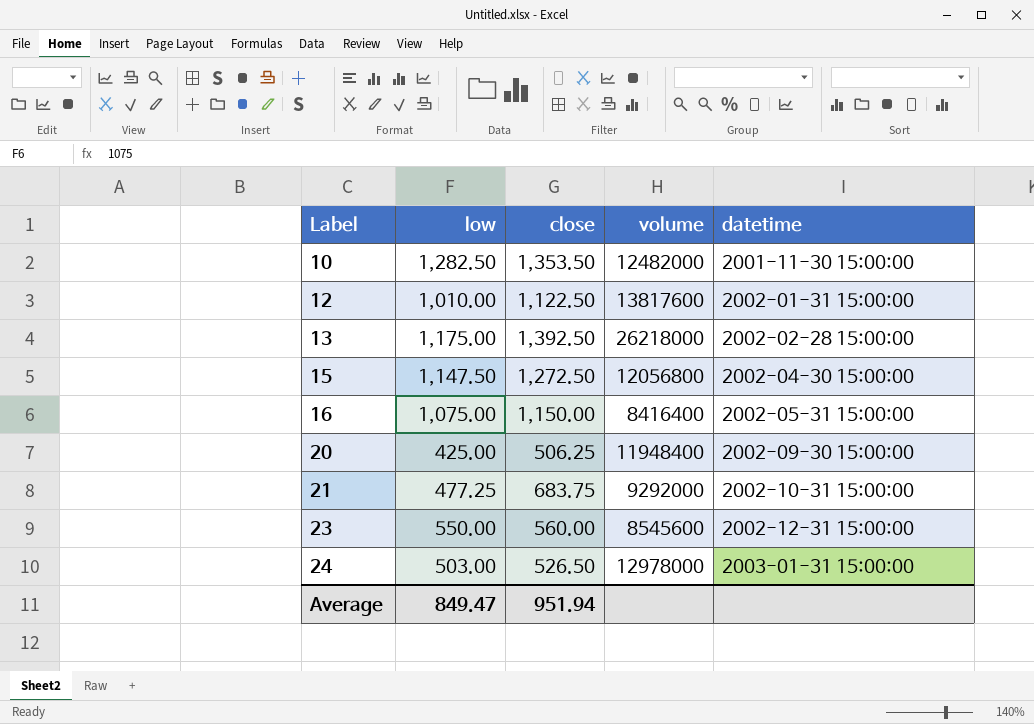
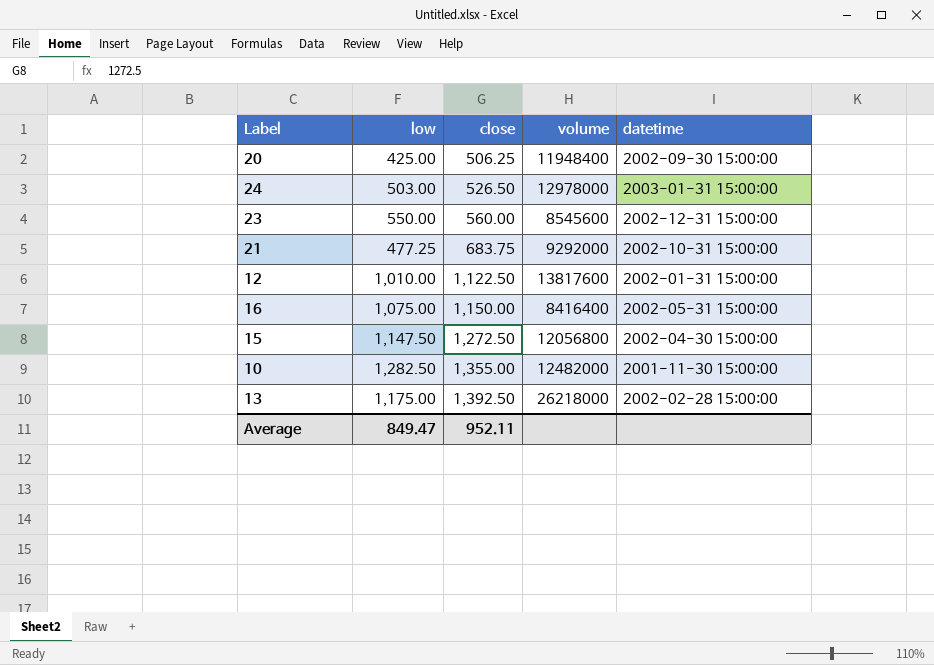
row order: Label ascending -> close ascending
10 | close: 1,353.50 -> 1,355.00
Average | close: 951.94 -> 952.11

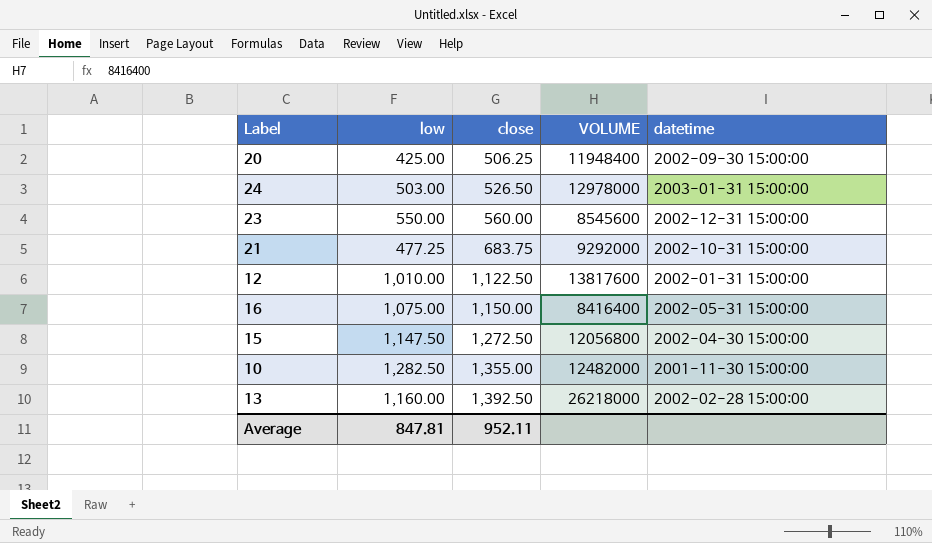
column name: volume -> VOLUME
13 | low: 1,175.00 -> 1,160.00
Average | low: 849.47 -> 847.81

